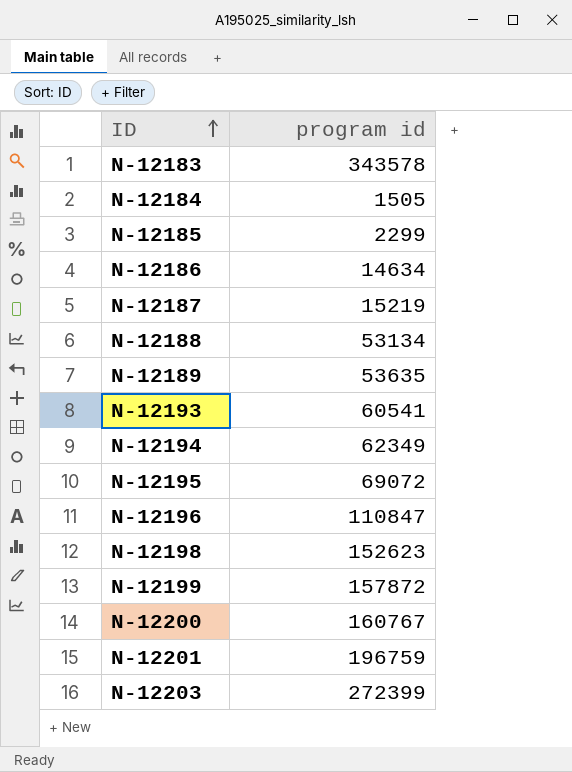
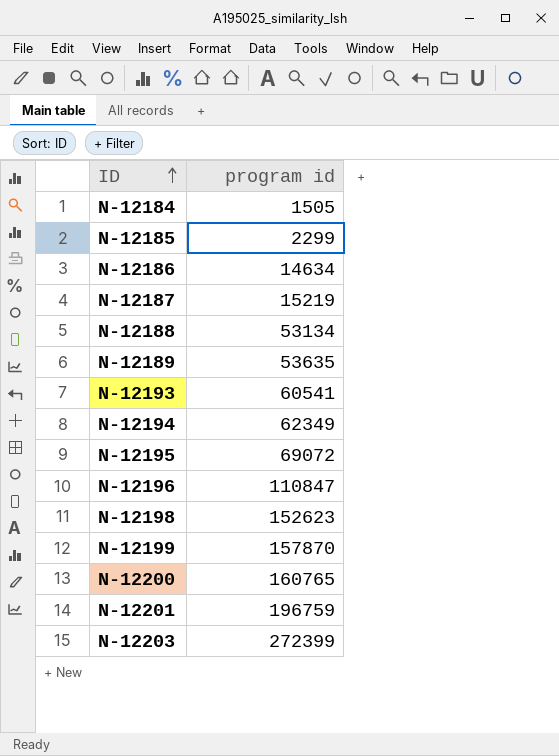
row N-12183: 343578 -> none
N-12199 | program id: 157872 -> 157870
N-12200 | program id: 160767 -> 160765

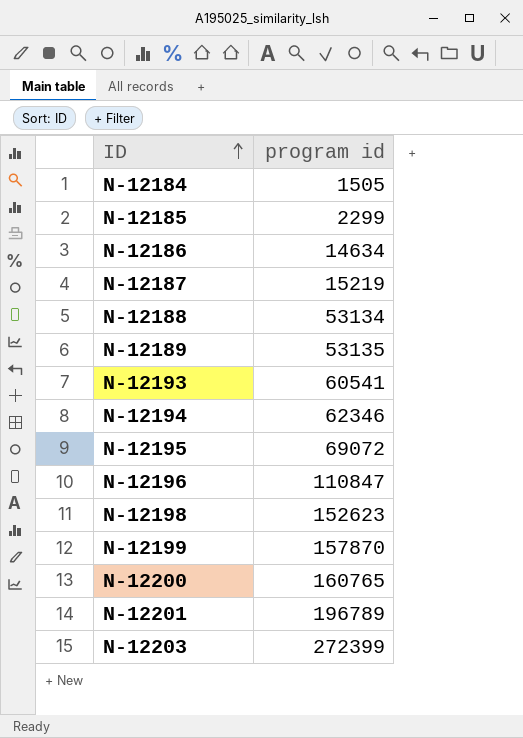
N-12189 | program id: 53635 -> 53135
N-12194 | program id: 62349 -> 62346
N-12201 | program id: 196759 -> 196789

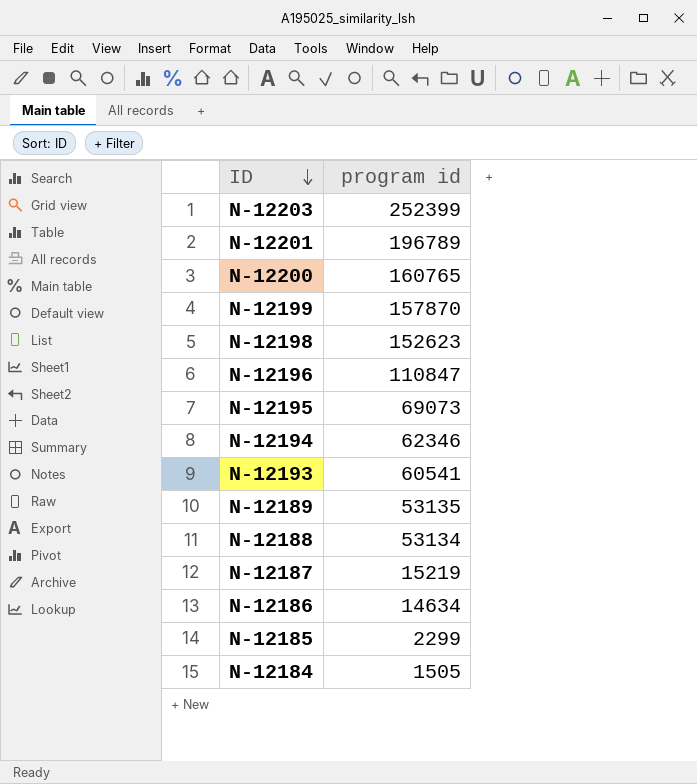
row order: ID ascending -> ID descending
N-12203 | program id: 272399 -> 252399
N-12195 | program id: 69072 -> 69073

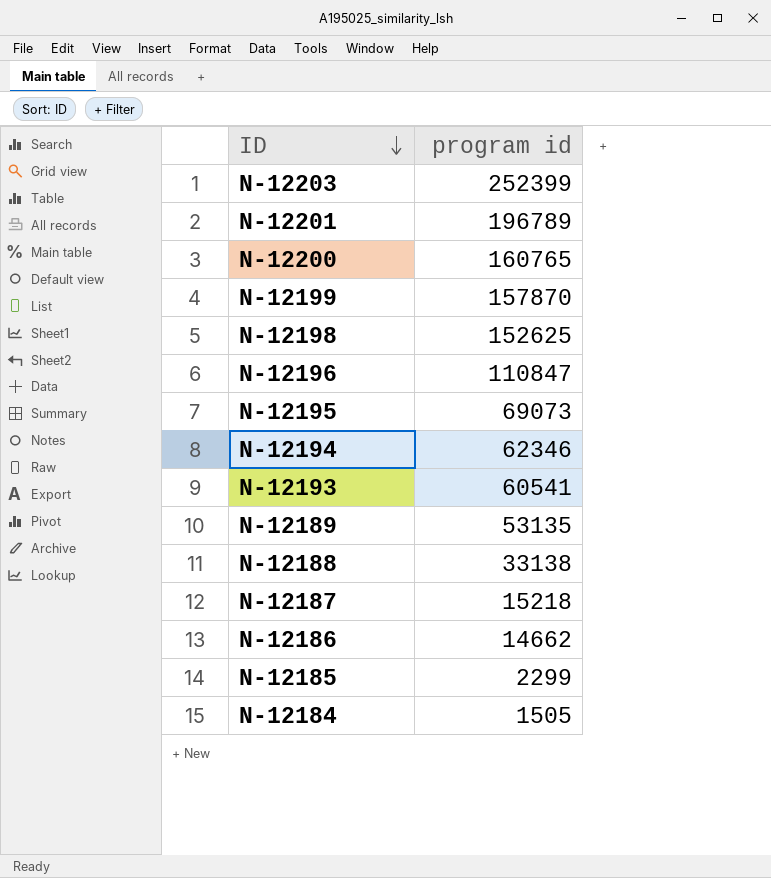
N-12198 | program id: 152623 -> 152625
N-12188 | program id: 53134 -> 33138
N-12187 | program id: 15219 -> 15218
N-12186 | program id: 14634 -> 14662

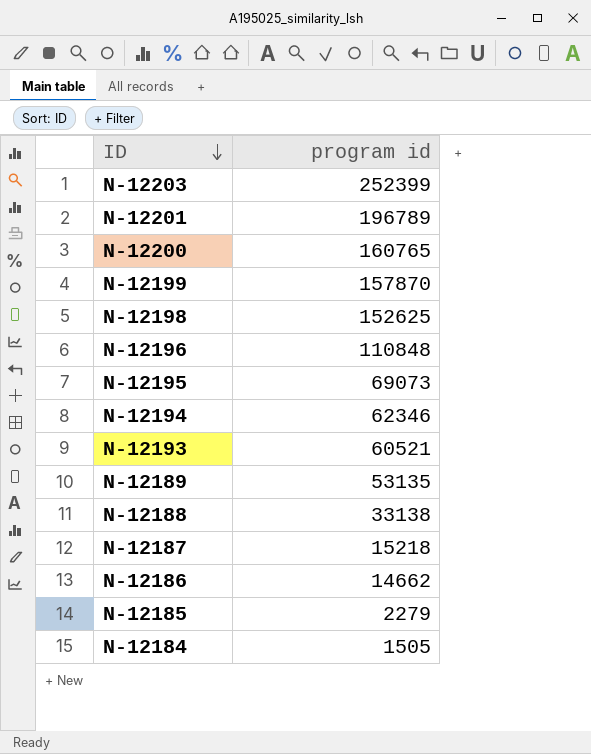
N-12196 | program id: 110847 -> 110848
N-12193 | program id: 60541 -> 60521
N-12185 | program id: 2299 -> 2279

